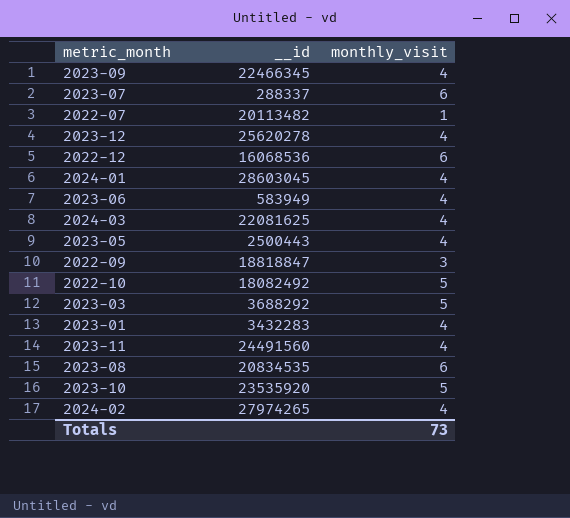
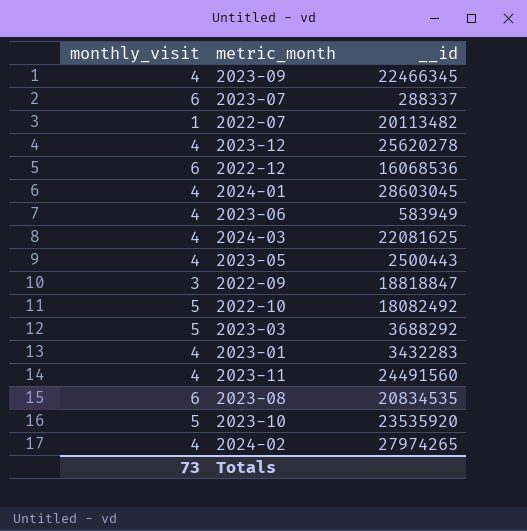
column monthly_visit | position: 3 -> 1

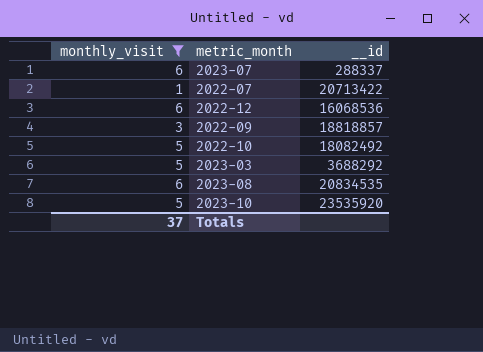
filter: none -> monthly_visit != 4
2022-07 | __id: 20113482 -> 20713422
2022-09 | __id: 18818847 -> 18818857
Totals | monthly_visit: 73 -> 37

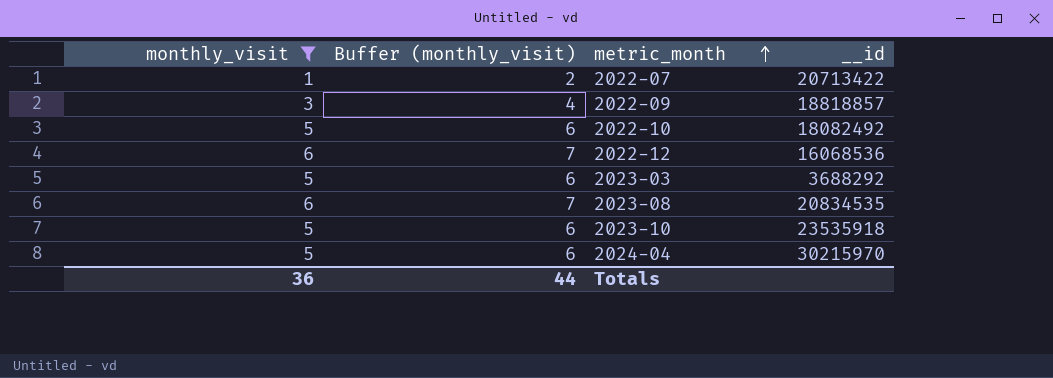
row order: none -> metric_month ascending
column Buffer (monthly_visit) | formula: none -> [monthly_visit] + 1
row 2023-07: 6 | 288337 -> none
2023-10 | __id: 23535920 -> 23535918
row 2024-04: none -> 5 | 6 | 30215970
Totals | monthly_visit: 37 -> 36

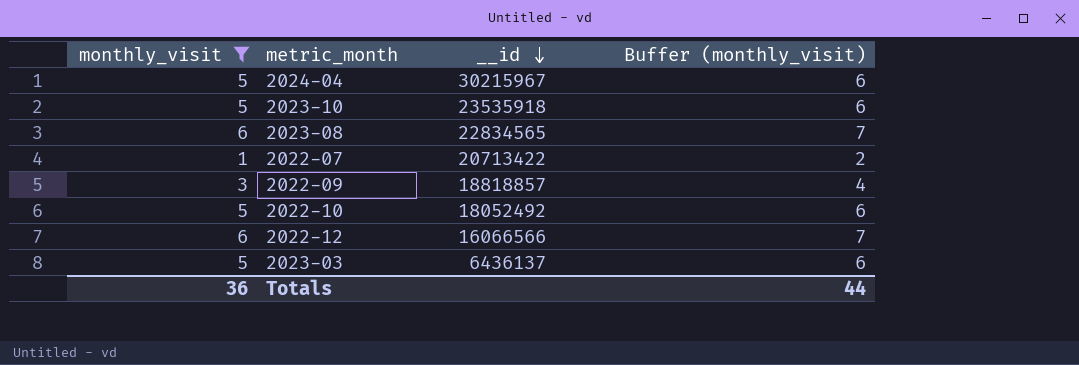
row order: metric_month ascending -> __id descending
column Buffer (monthly_visit) | position: 2 -> 4
2024-04 | __id: 30215970 -> 30215967
2023-08 | __id: 20834535 -> 22834565
2022-10 | __id: 18082492 -> 18052492
2022-12 | __id: 16068536 -> 16066566
2023-03 | __id: 3688292 -> 6436137

